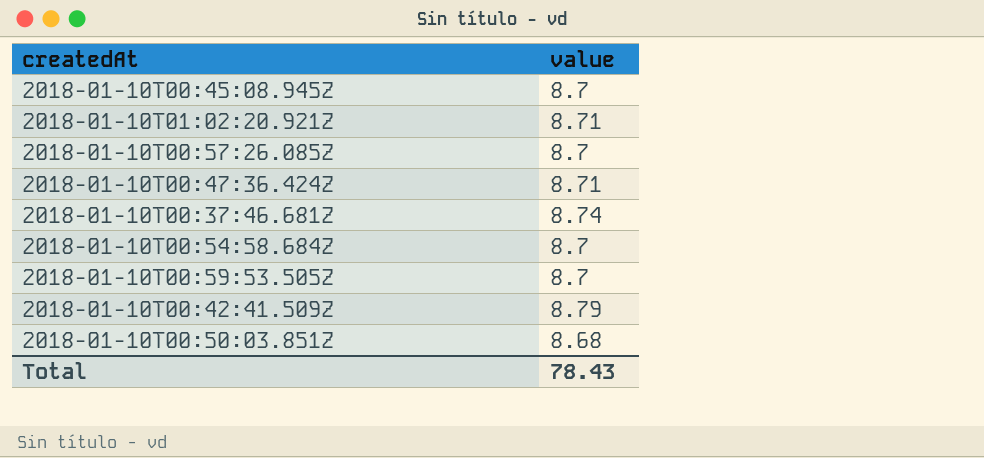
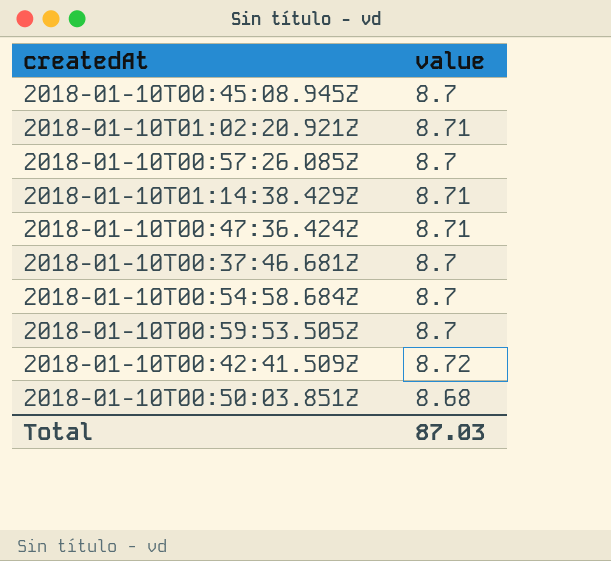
row 2018-01-10T01:14:38.429Z: none -> 8.71
2018-01-10T00:37:46.681Z | value: 8.74 -> 8.7
2018-01-10T00:42:41.509Z | value: 8.79 -> 8.72
Total | value: 78.43 -> 87.03

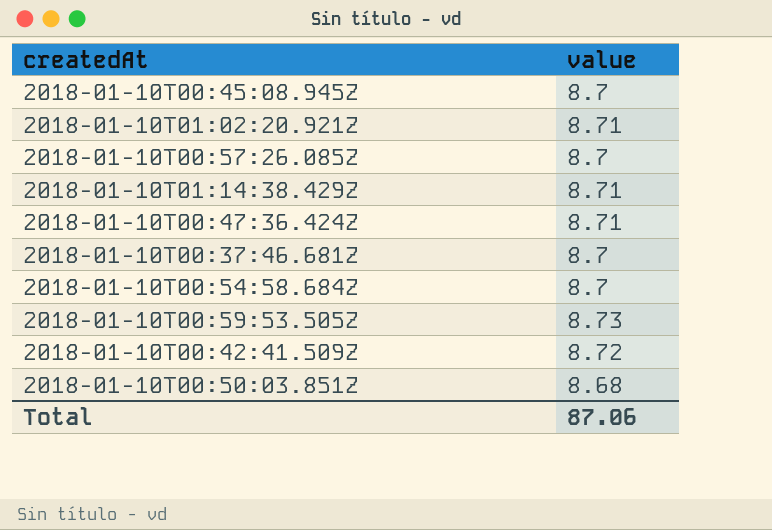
2018-01-10T00:59:53.505Z | value: 8.7 -> 8.73
Total | value: 87.03 -> 87.06

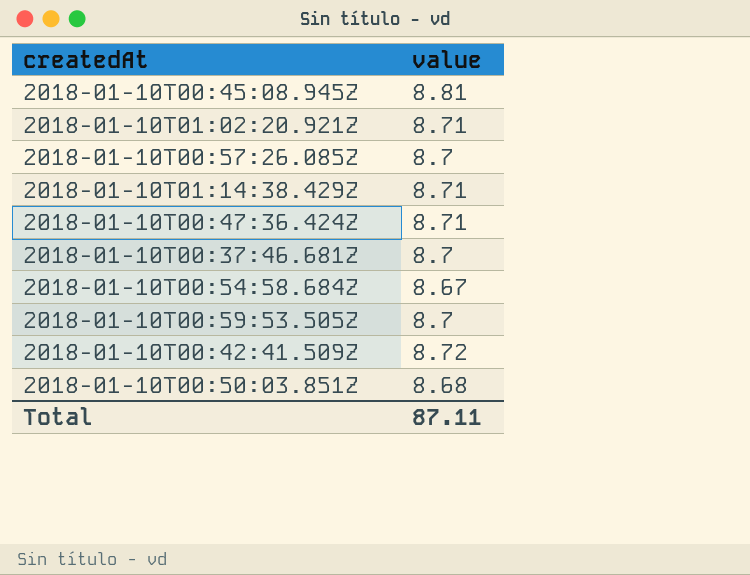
2018-01-10T00:45:08.945Z | value: 8.7 -> 8.81
2018-01-10T00:54:58.684Z | value: 8.7 -> 8.67
2018-01-10T00:59:53.505Z | value: 8.73 -> 8.7
Total | value: 87.06 -> 87.11

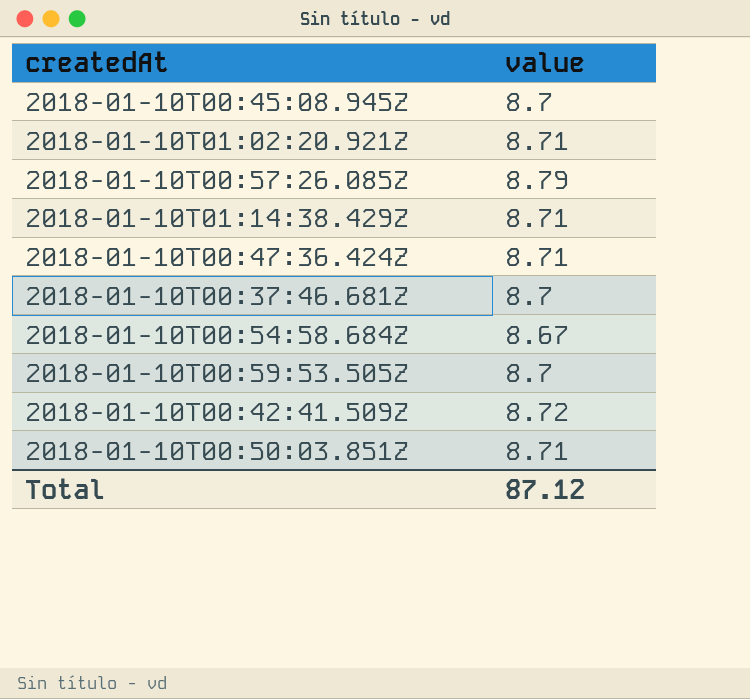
2018-01-10T00:45:08.945Z | value: 8.81 -> 8.7
2018-01-10T00:57:26.085Z | value: 8.7 -> 8.79
2018-01-10T00:50:03.851Z | value: 8.68 -> 8.71
Total | value: 87.11 -> 87.12

